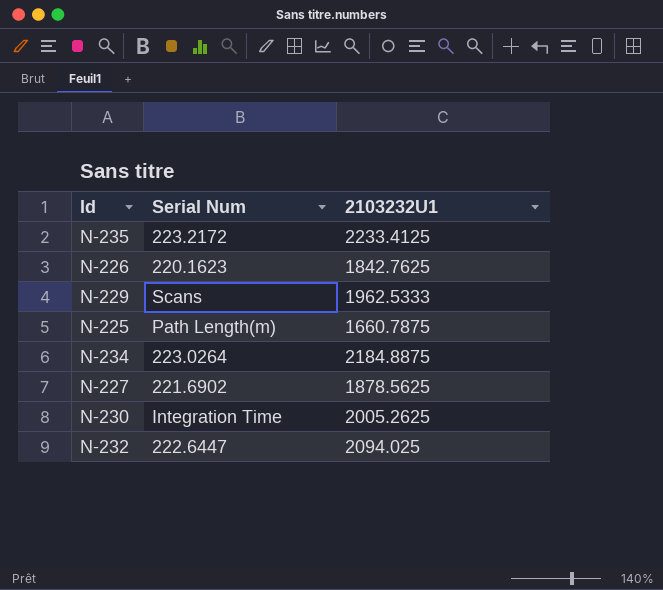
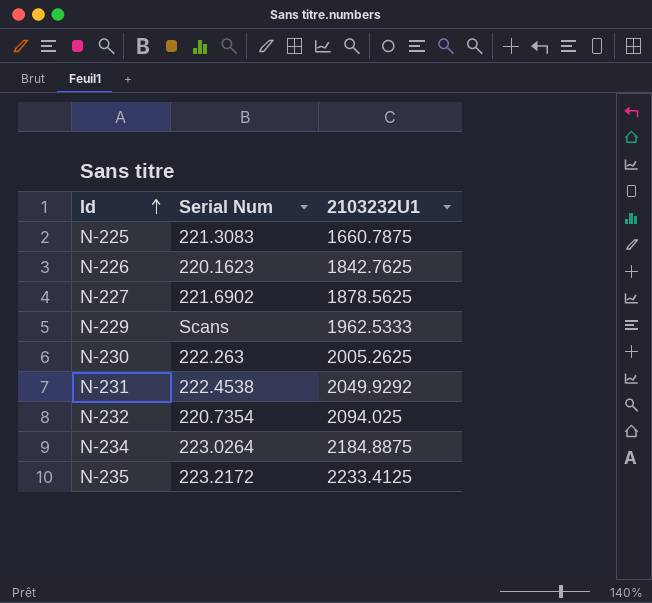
row order: none -> Id ascending
N-225 | Serial Num: Path Length(m) -> 221.3083
N-230 | Serial Num: Integration Time -> 222.263
row N-231: none -> 222.4538 | 2049.9292
N-232 | Serial Num: 222.6447 -> 220.7354

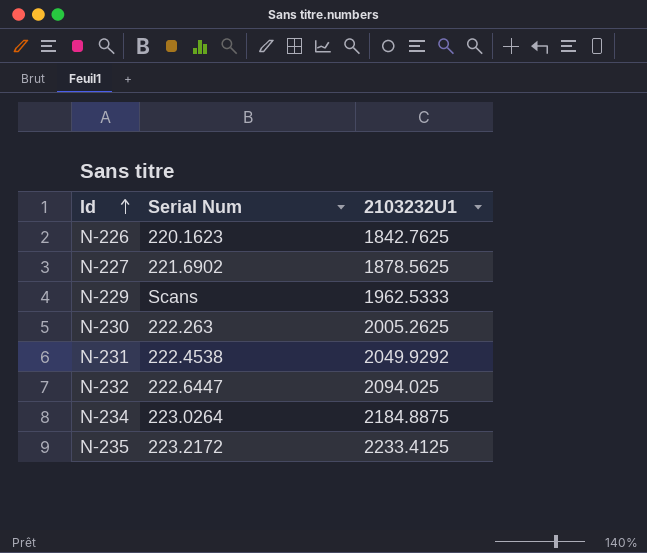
row N-225: 221.3083 | 1660.7875 -> none
N-232 | Serial Num: 220.7354 -> 222.6447

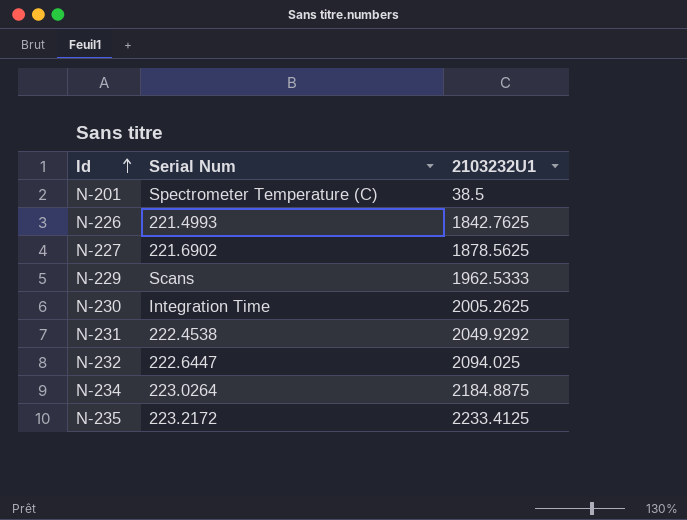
row N-201: none -> Spectrometer Temperature (C) | 38.5
N-226 | Serial Num: 220.1623 -> 221.4993
N-230 | Serial Num: 222.263 -> Integration Time

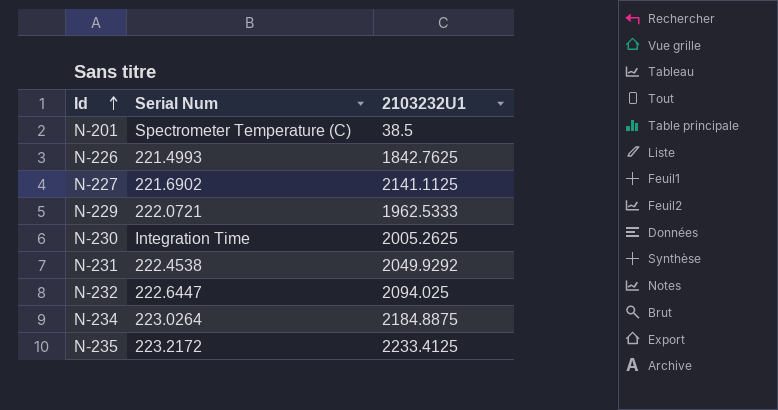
N-227 | 2103232U1: 1878.5625 -> 2141.1125
N-229 | Serial Num: Scans -> 222.0721

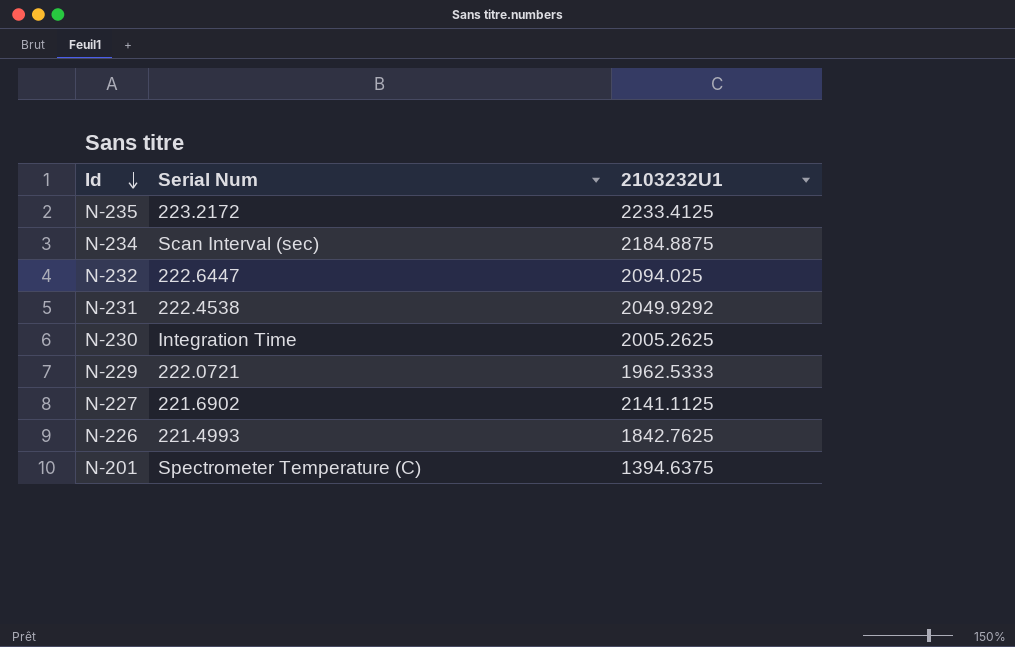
row order: Id ascending -> Id descending
N-234 | Serial Num: 223.0264 -> Scan Interval (sec)
N-201 | 2103232U1: 38.5 -> 1394.6375

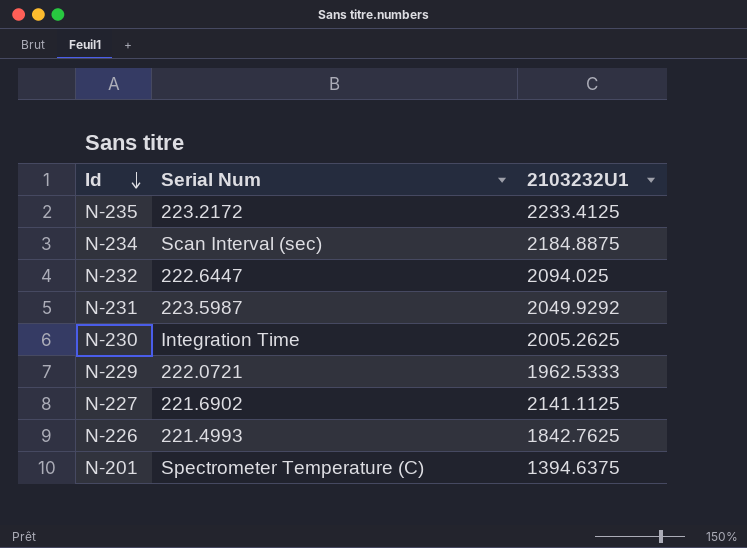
N-231 | Serial Num: 222.4538 -> 223.5987

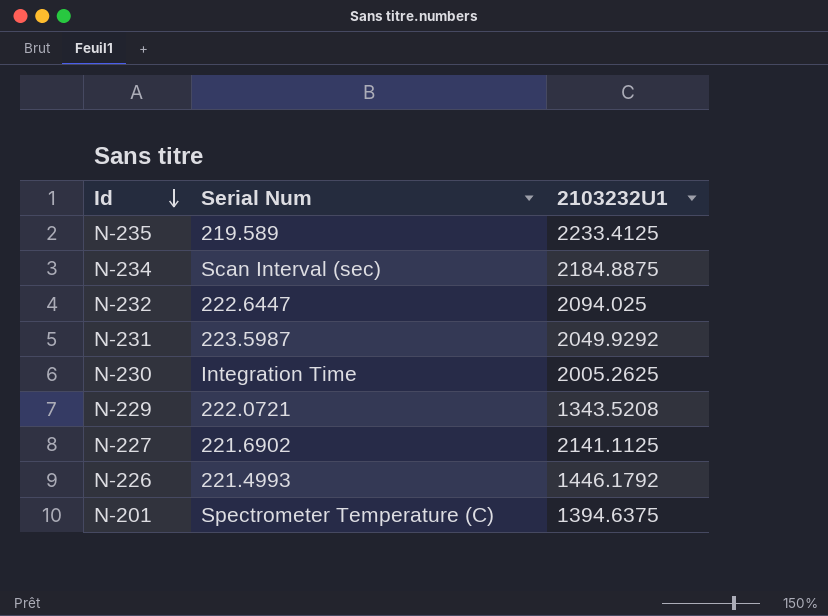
N-235 | Serial Num: 223.2172 -> 219.589
N-229 | 2103232U1: 1962.5333 -> 1343.5208
N-226 | 2103232U1: 1842.7625 -> 1446.1792

